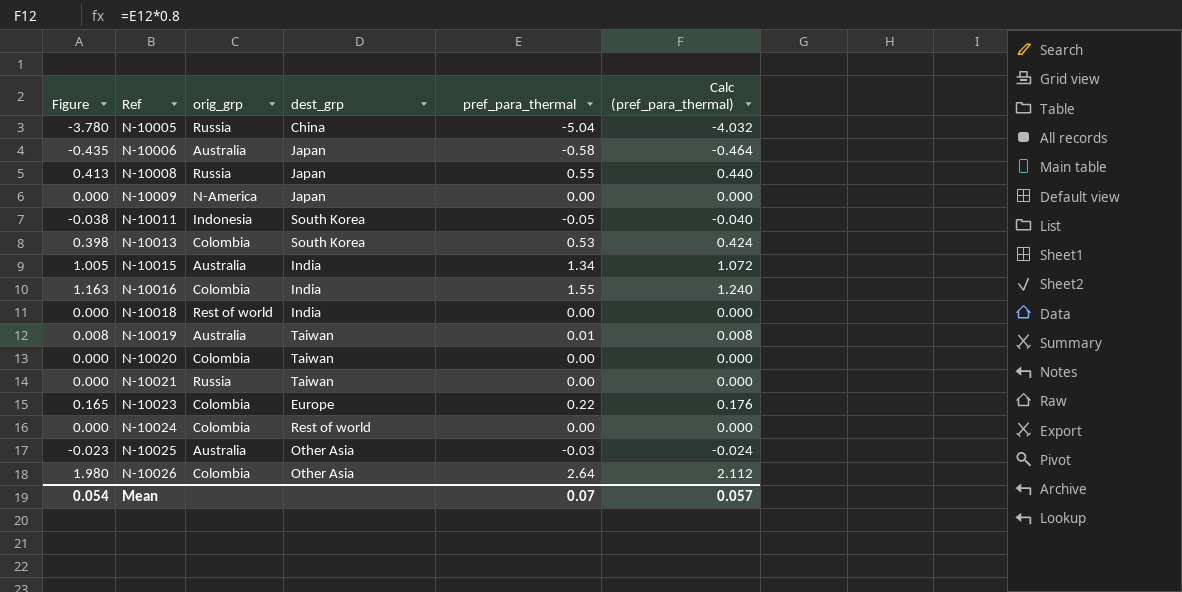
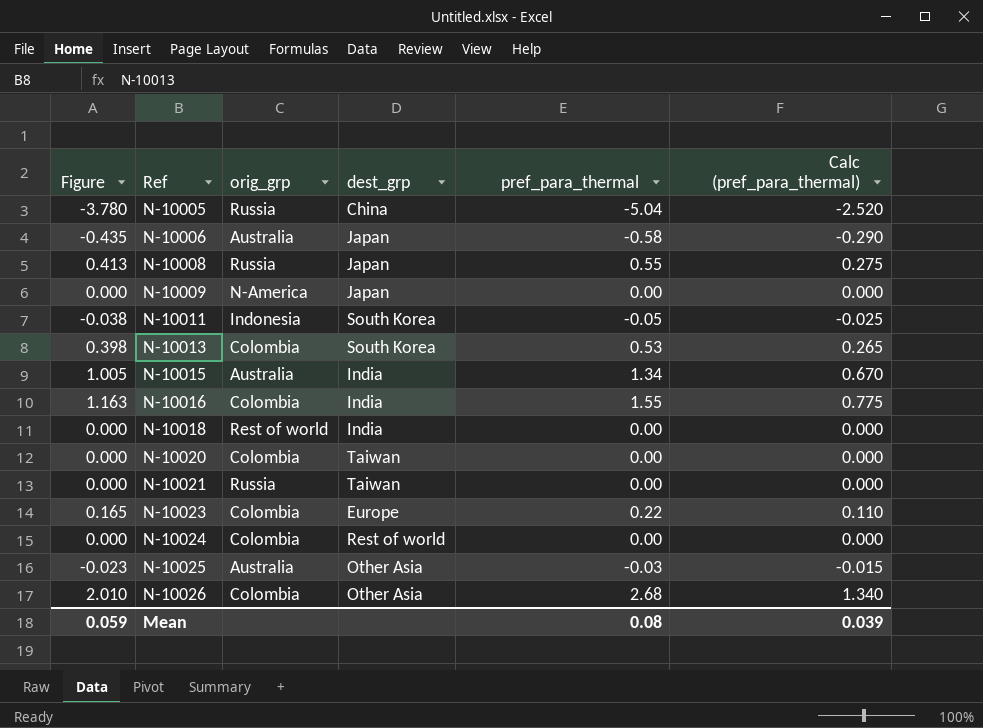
column Calc (pref_para_thermal) | formula: [pref_para_thermal] * 0.8 -> [pref_para_thermal] * 0.5
row N-10019: 0.008 | Australia | Taiwan | 0.01 | 0.008 -> none
N-10026 | Figure: 1.980 -> 2.010
N-10026 | pref_para_thermal: 2.64 -> 2.68
Mean | Figure: 0.054 -> 0.059
Mean | pref_para_thermal: 0.07 -> 0.08
Mean | Calc (pref_para_thermal): 0.057 -> 0.039

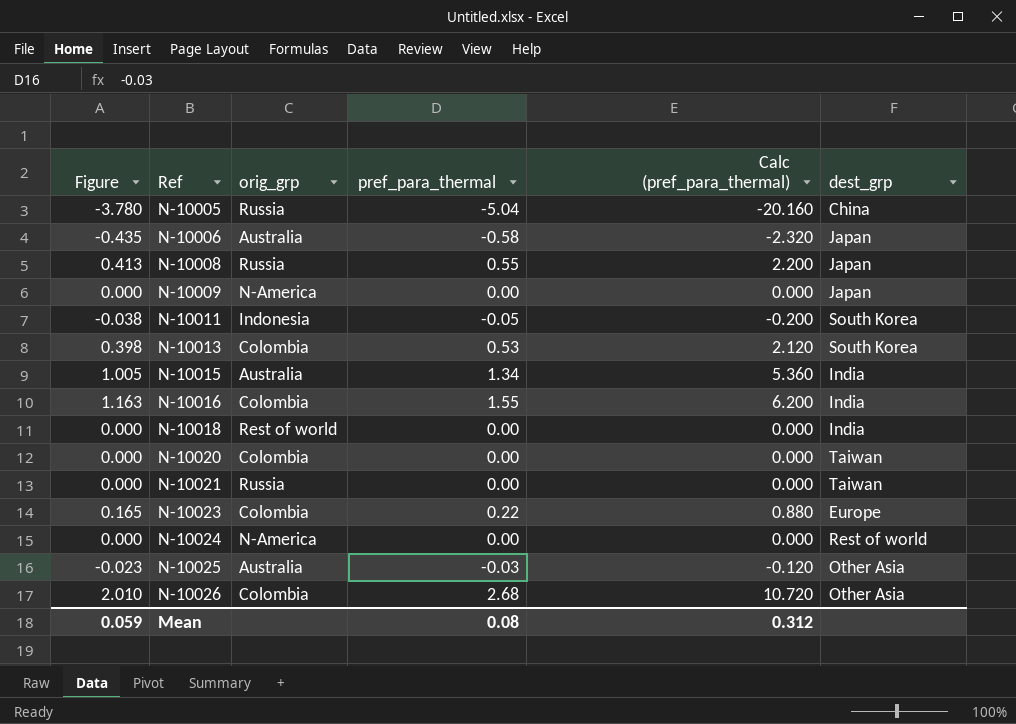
column Calc (pref_para_thermal) | formula: [pref_para_thermal] * 0.5 -> [pref_para_thermal] * 4
column dest_grp | position: 4 -> 6
N-10024 | orig_grp: Colombia -> N-America
Mean | Calc (pref_para_thermal): 0.039 -> 0.312

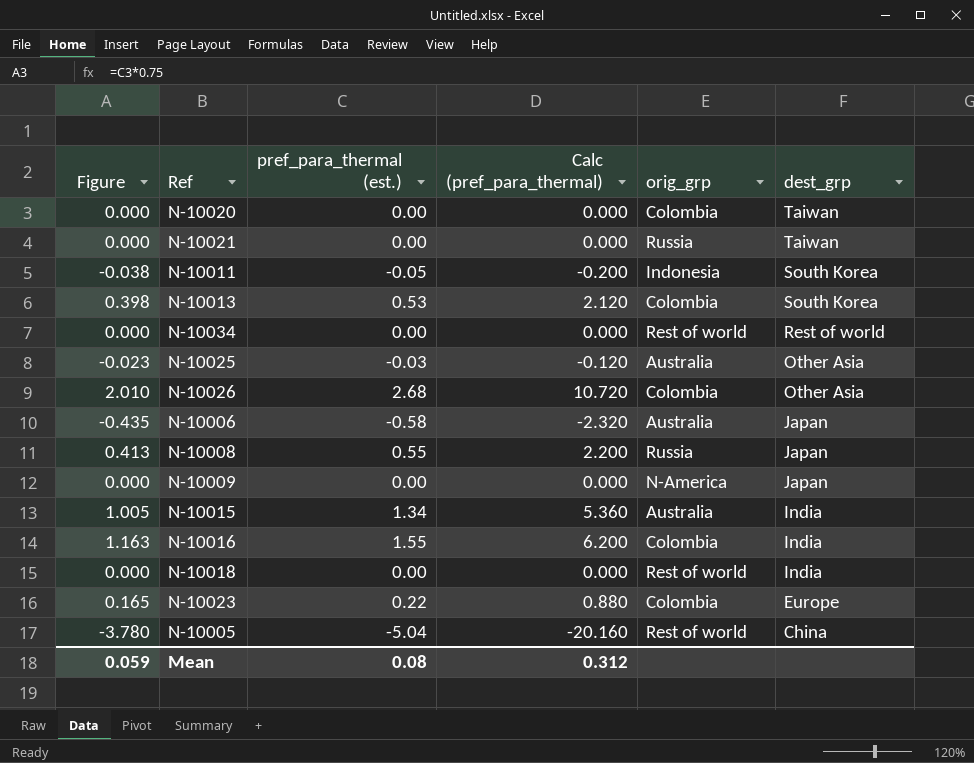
row order: Ref ascending -> dest_grp descending
column name: pref_para_thermal -> pref_para_thermal (est.)
column orig_grp | position: 3 -> 5
row N-10024: 0.000 | N-America | 0.00 | 0.000 | Rest of world -> none
row N-10034: none -> 0.000 | 0.00 | 0.000 | Rest of world | Rest of world
N-10005 | orig_grp: Russia -> Rest of world

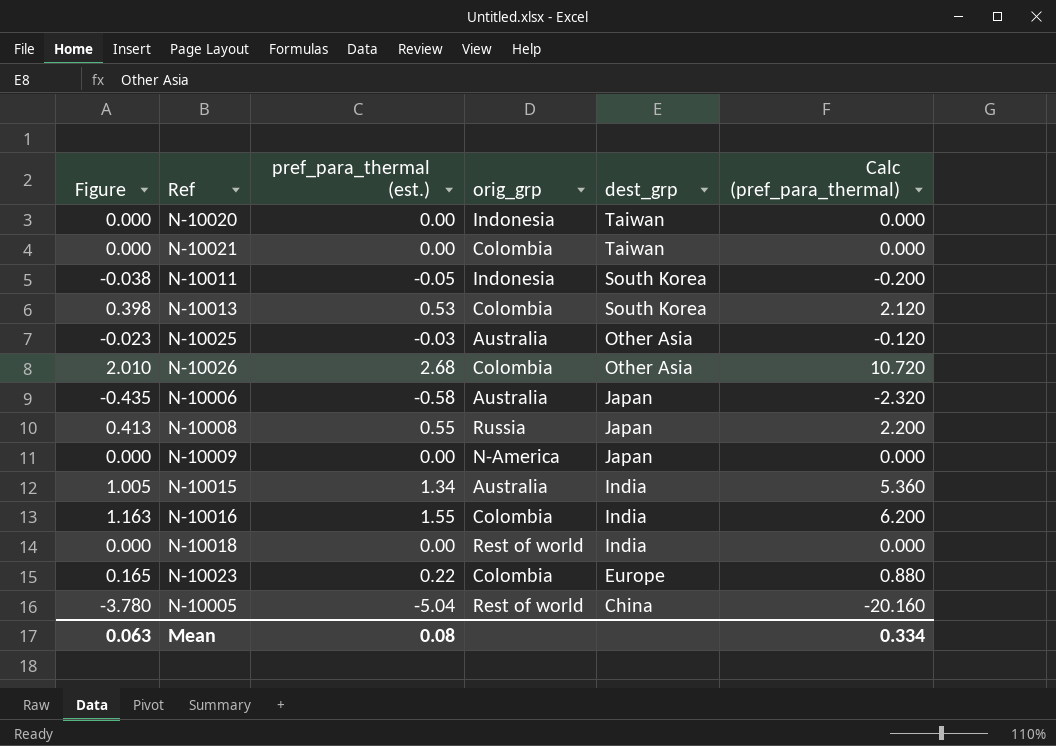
column Calc (pref_para_thermal) | position: 4 -> 6
row N-10034: 0.000 | 0.00 | 0.000 | Rest of world | Rest of world -> none
N-10020 | orig_grp: Colombia -> Indonesia
N-10021 | orig_grp: Russia -> Colombia
Mean | Figure: 0.059 -> 0.063
Mean | Calc (pref_para_thermal): 0.312 -> 0.334

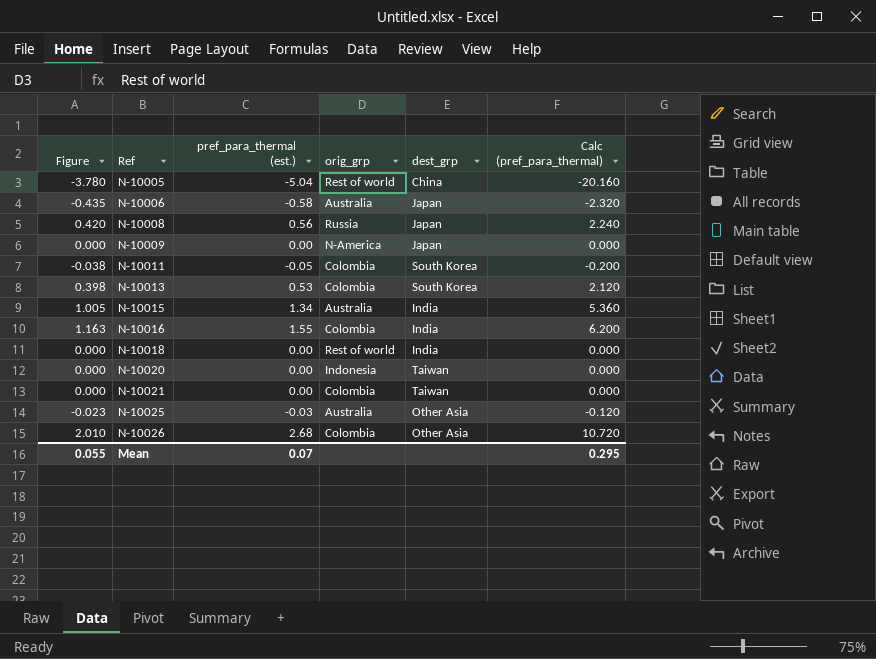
row order: dest_grp descending -> Ref ascending
row N-10023: 0.165 | 0.22 | Colombia | Europe | 0.880 -> none
N-10008 | Figure: 0.413 -> 0.420
N-10008 | pref_para_thermal (est.): 0.55 -> 0.56
N-10008 | Calc (pref_para_thermal): 2.200 -> 2.240
N-10011 | orig_grp: Indonesia -> Colombia
Mean | Figure: 0.063 -> 0.055
Mean | pref_para_thermal (est.): 0.08 -> 0.07
Mean | Calc (pref_para_thermal): 0.334 -> 0.295

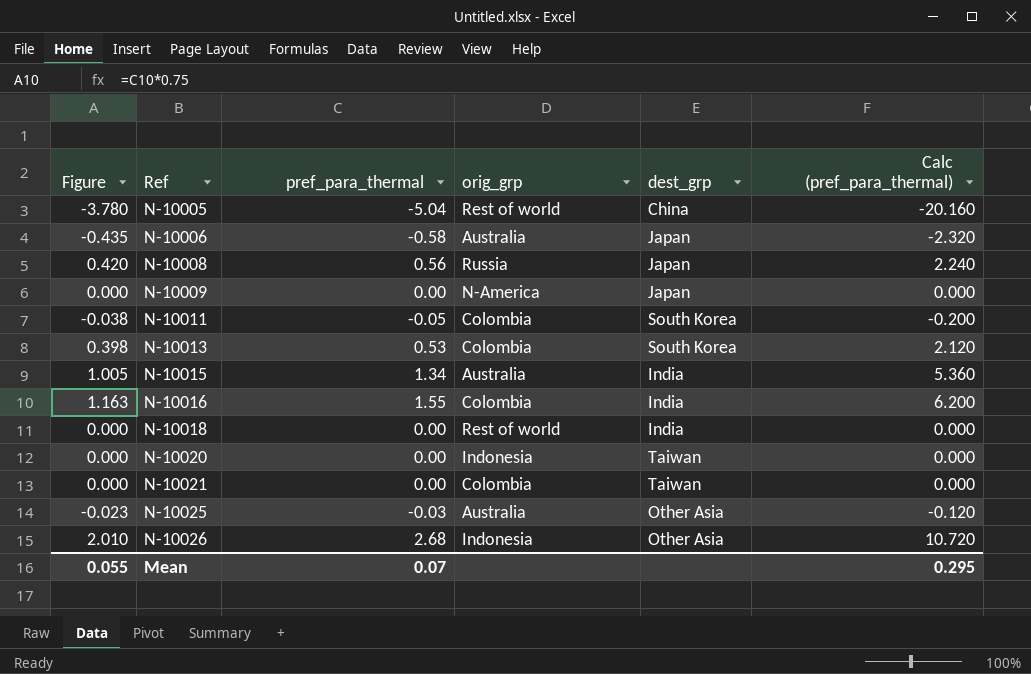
column name: pref_para_thermal (est.) -> pref_para_thermal
N-10026 | orig_grp: Colombia -> Indonesia

